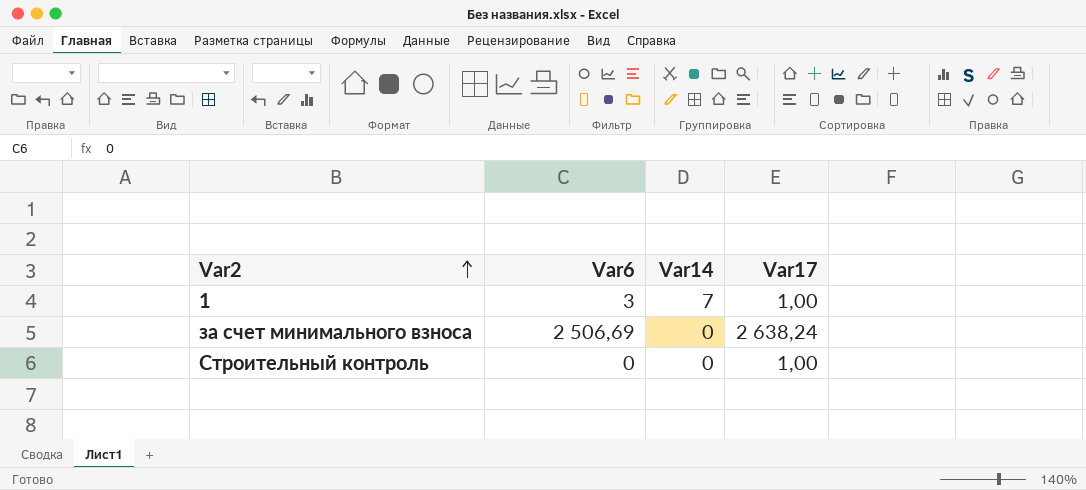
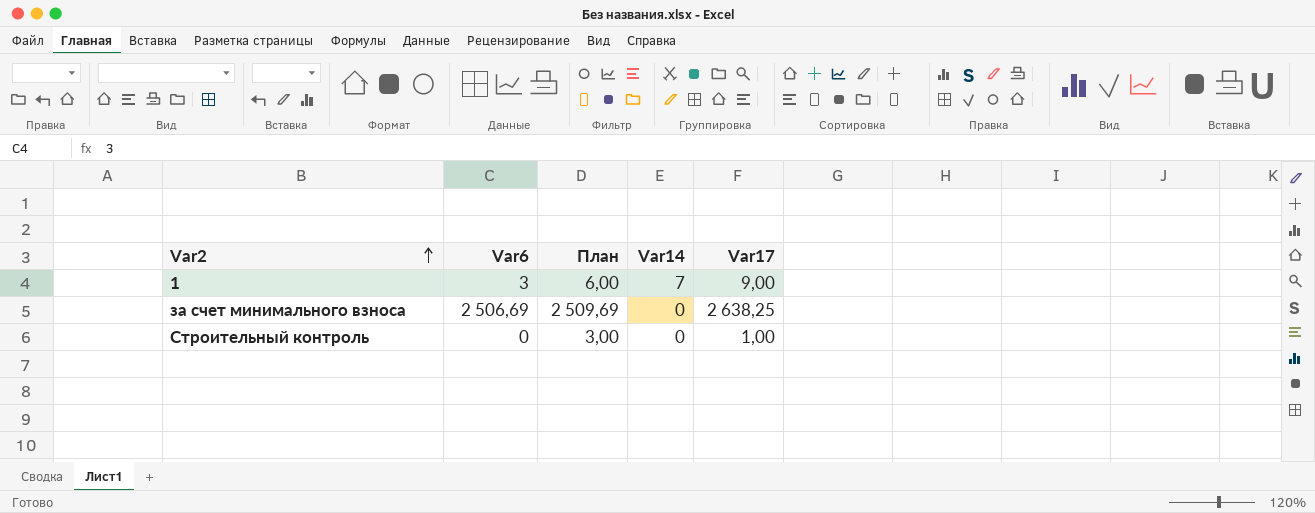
column План | formula: none -> [Var6] + 3
1 | Var17: 1,00 -> 9,00
за счет минимального взноса | Var17: 2 638,24 -> 2 638,25

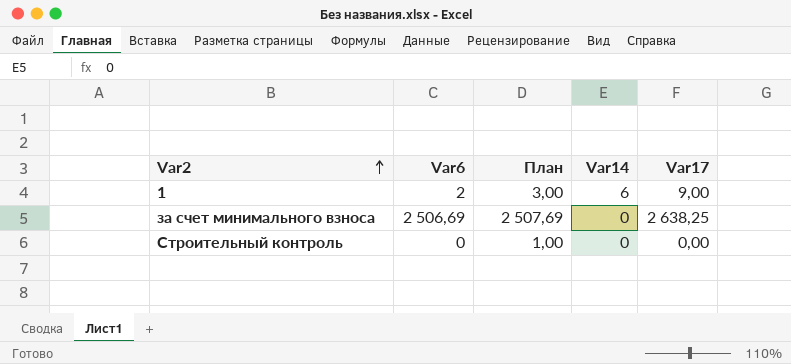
column План | formula: [Var6] + 3 -> [Var6] + 1
1 | Var6: 3 -> 2
1 | Var14: 7 -> 6
Строительный контроль | Var17: 1,00 -> 0,00

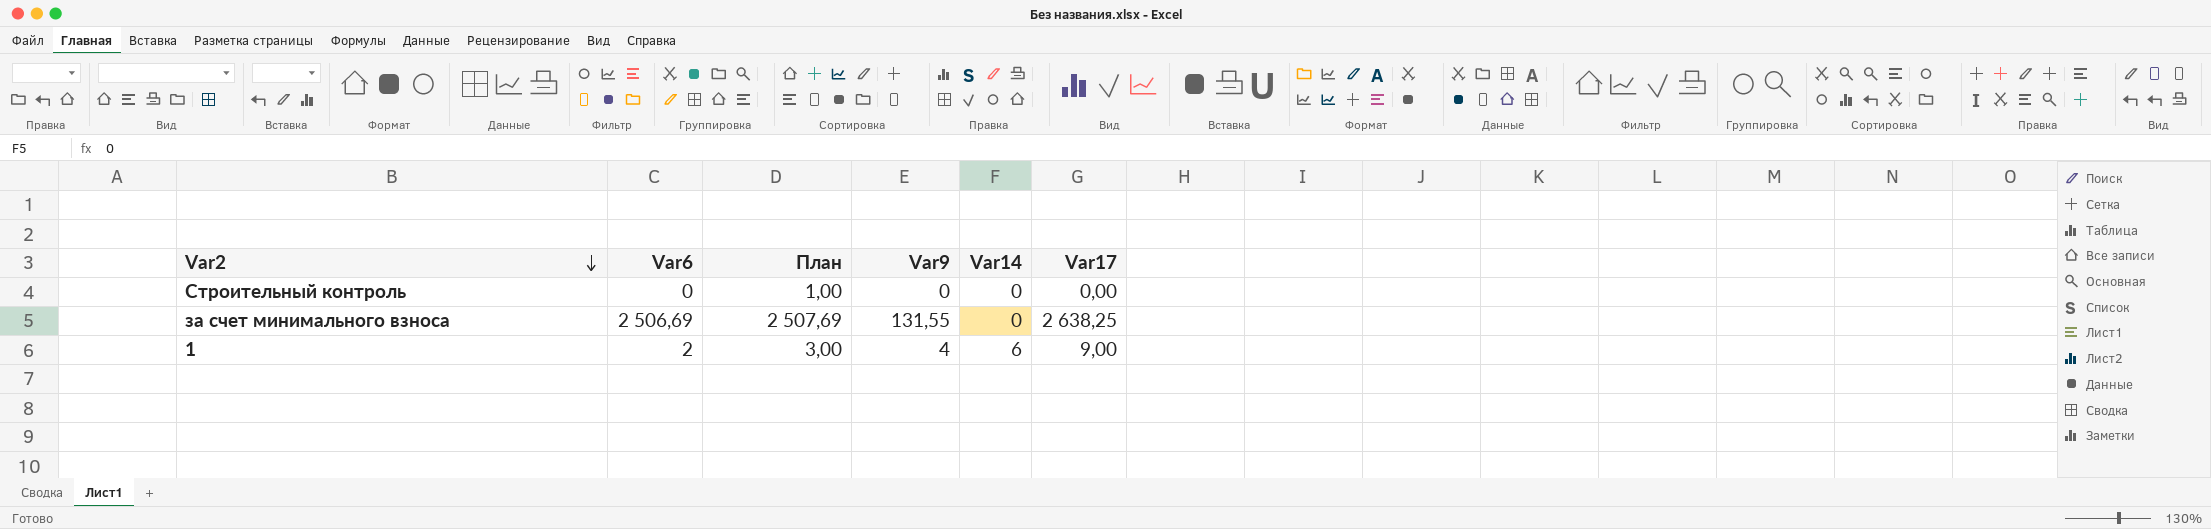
row order: Var2 ascending -> Var2 descending
column Var9 | position: none -> 4

